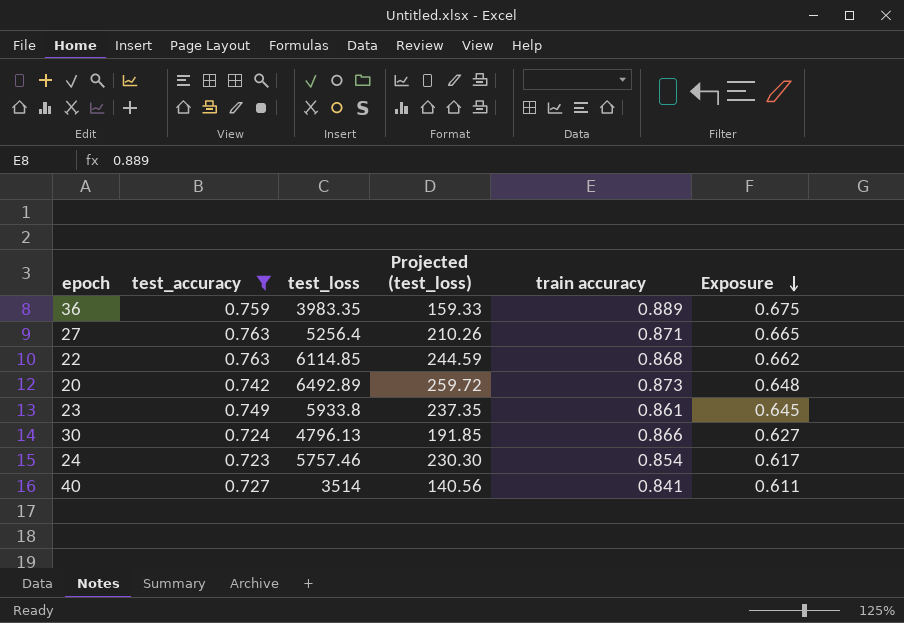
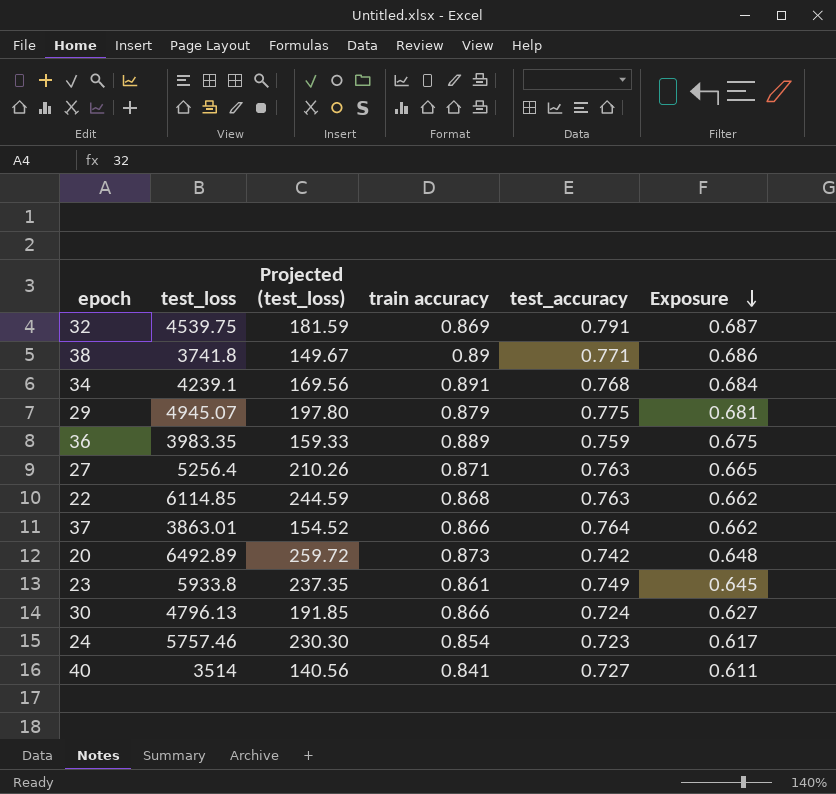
filter: test_accuracy <= 0.763 -> none
column test_accuracy | position: 2 -> 5

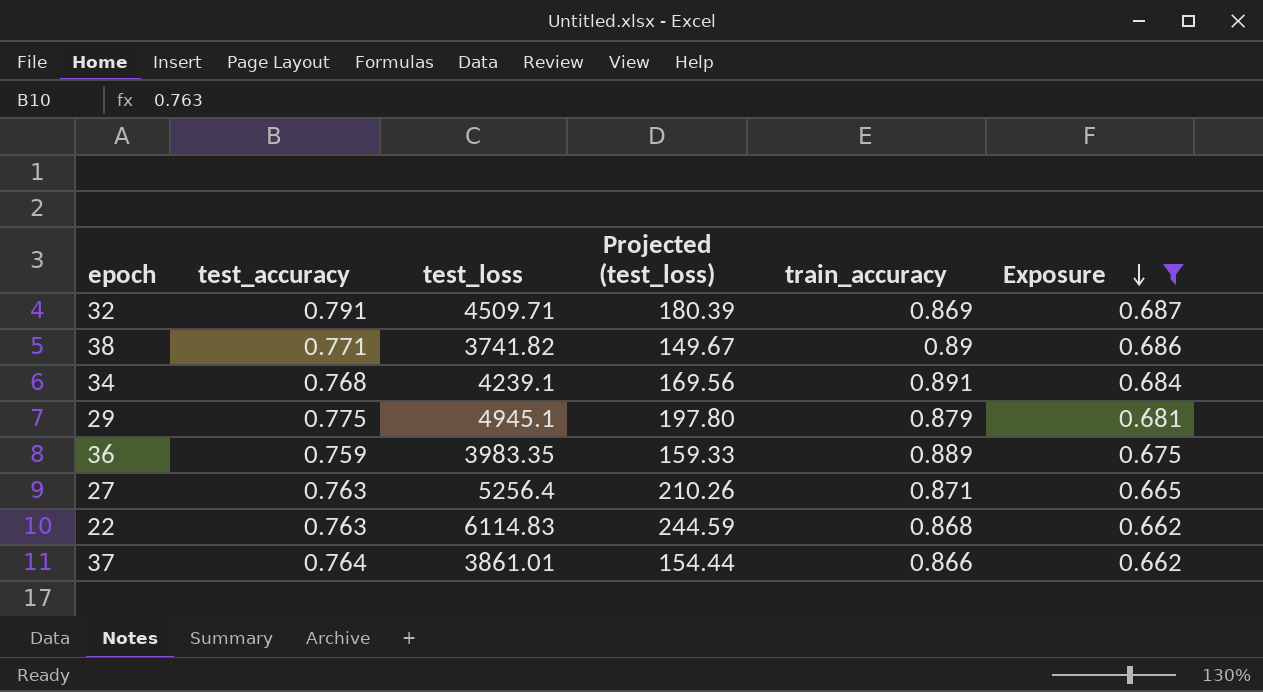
filter: none -> Exposure >= 0.662
column test_accuracy | position: 5 -> 2
column name: train accuracy -> train_accuracy
32 | test_loss: 4539.75 -> 4509.71
32 | Projected (test_loss): 181.59 -> 180.39
38 | test_loss: 3741.8 -> 3741.82
29 | test_loss: 4945.07 -> 4945.1
22 | test_loss: 6114.85 -> 6114.83
37 | test_loss: 3863.01 -> 3861.01
37 | Projected (test_loss): 154.52 -> 154.44

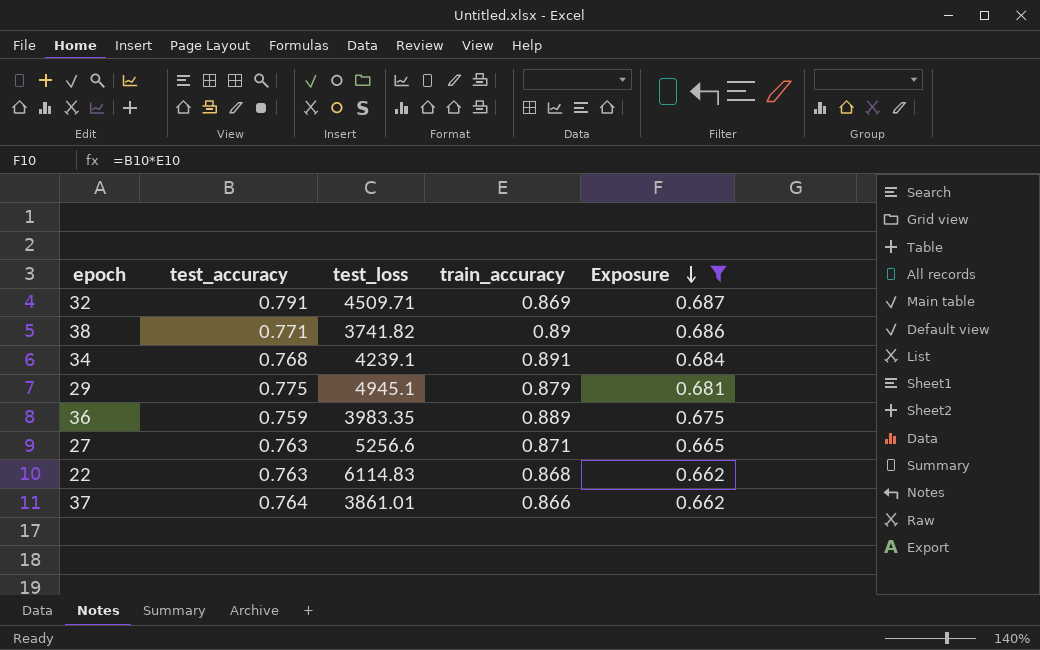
column Projected (test_loss) | formula: [test_loss] * 0.04 -> none
27 | test_loss: 5256.4 -> 5256.6

